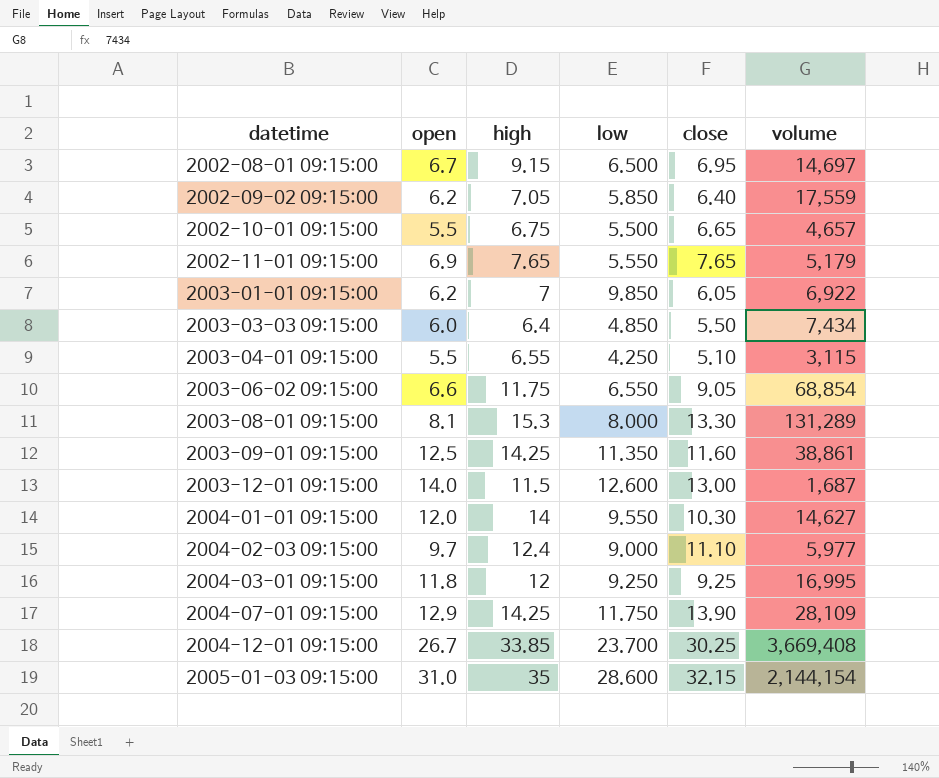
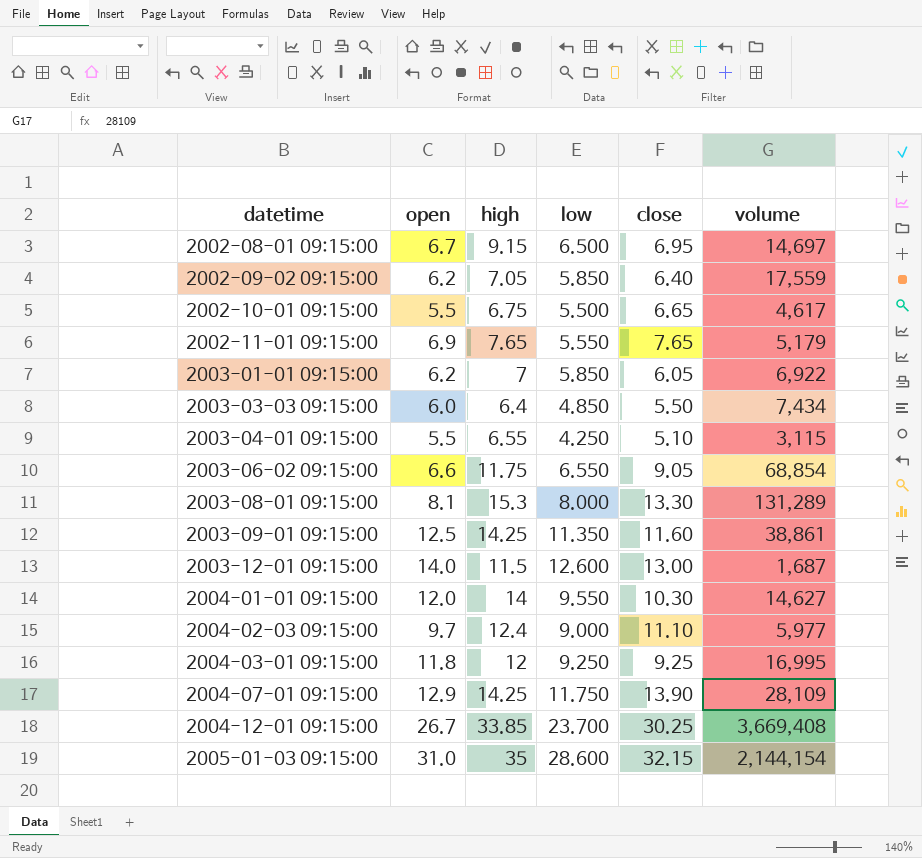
2002-10-01 09:15:00 | volume: 4,657 -> 4,617
2003-01-01 09:15:00 | low: 9.850 -> 5.850

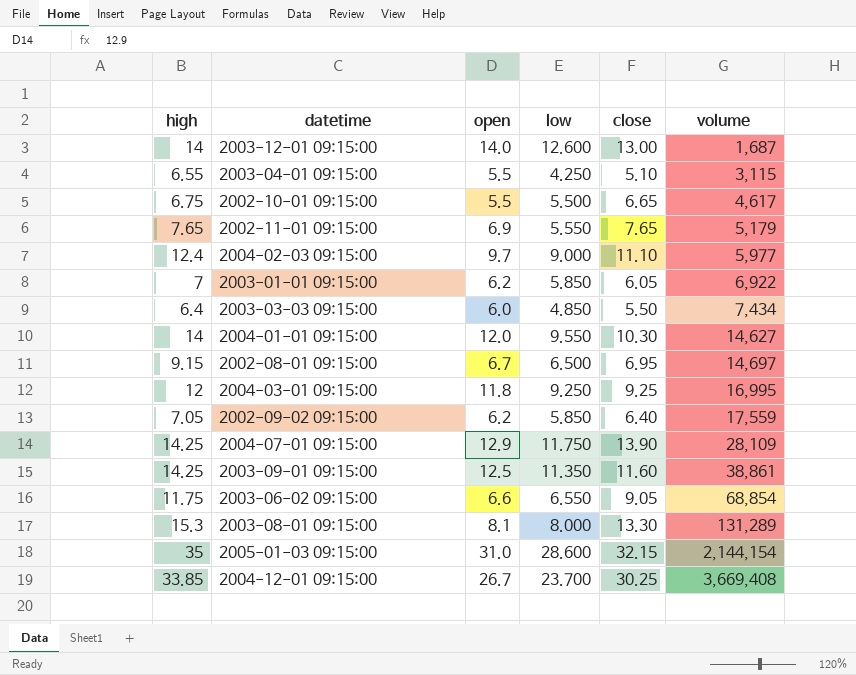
row order: datetime ascending -> volume ascending
column high | position: 3 -> 1
2003-12-01 09:15:00 | high: 11.5 -> 14

